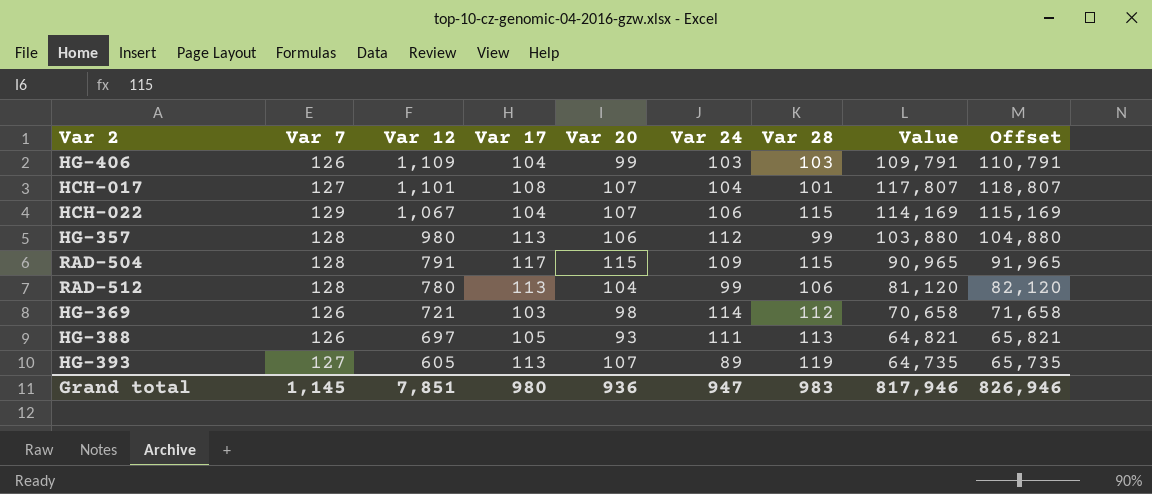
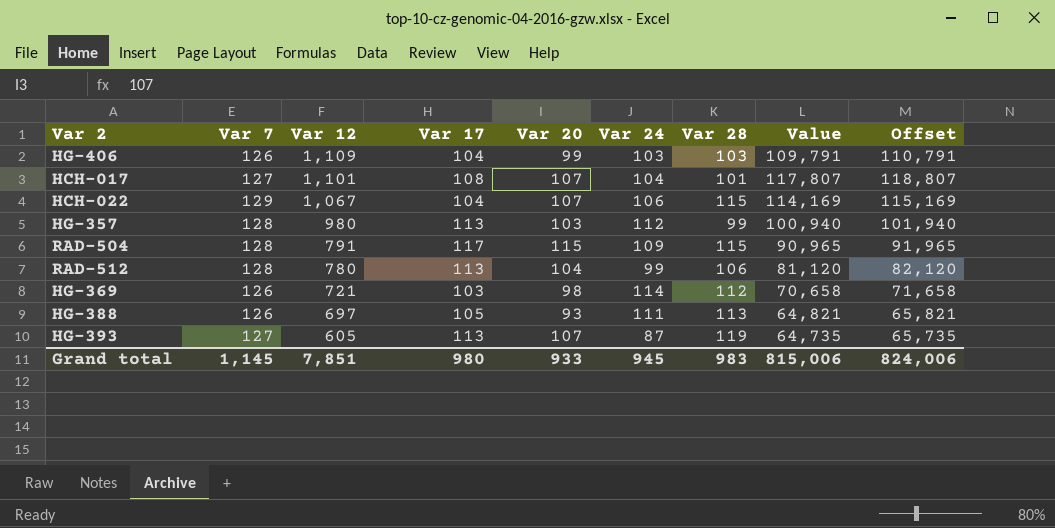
HG-357 | Var 20: 106 -> 103
HG-357 | Value: 103,880 -> 100,940
HG-357 | Offset: 104,880 -> 101,940
HG-393 | Var 24: 89 -> 87
Grand total | Var 20: 936 -> 933
Grand total | Var 24: 947 -> 945
Grand total | Value: 817,946 -> 815,006
Grand total | Offset: 826,946 -> 824,006

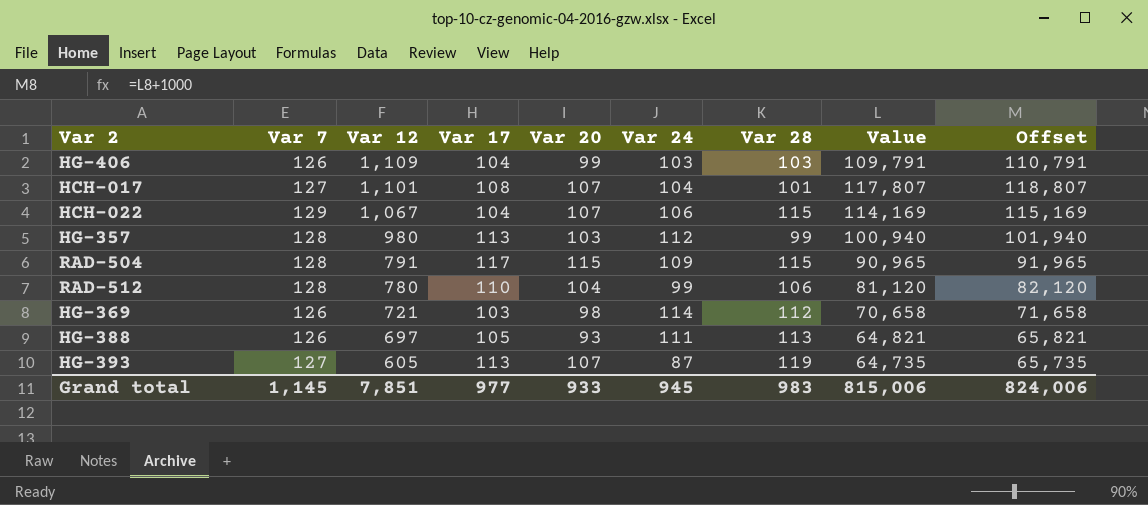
RAD-512 | Var 17: 113 -> 110
Grand total | Var 17: 980 -> 977

